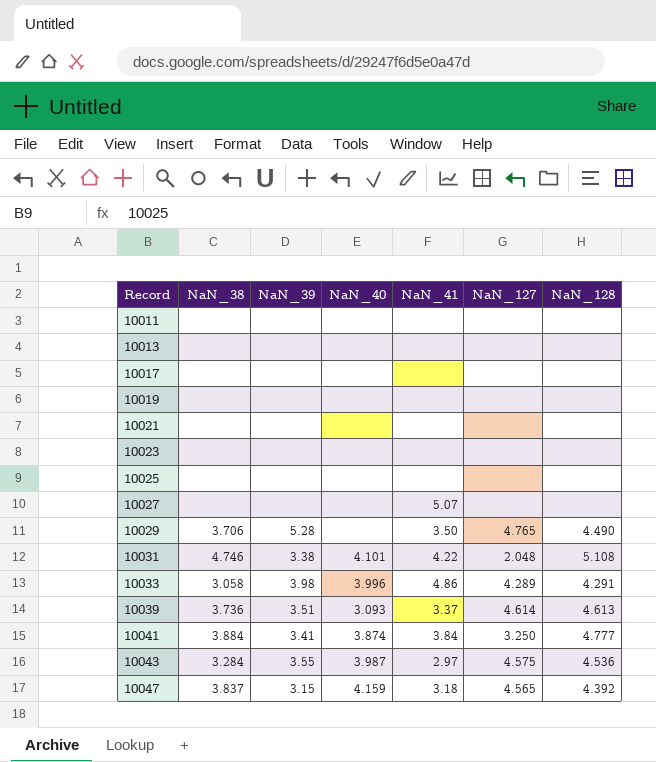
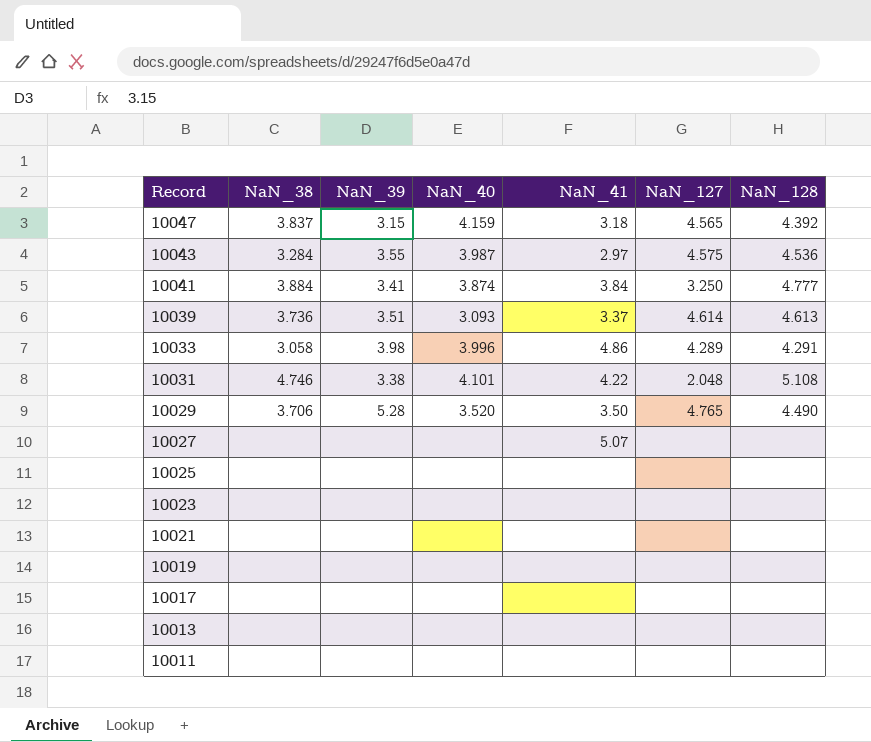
row order: Record ascending -> Record descending
10029 | NaN_40: none -> 3.520

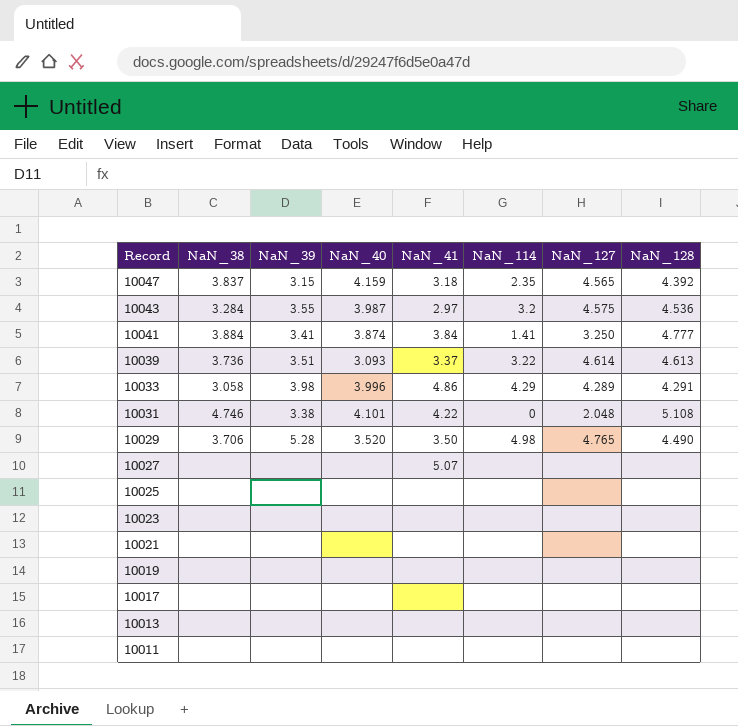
column NaN_114 | position: none -> 6

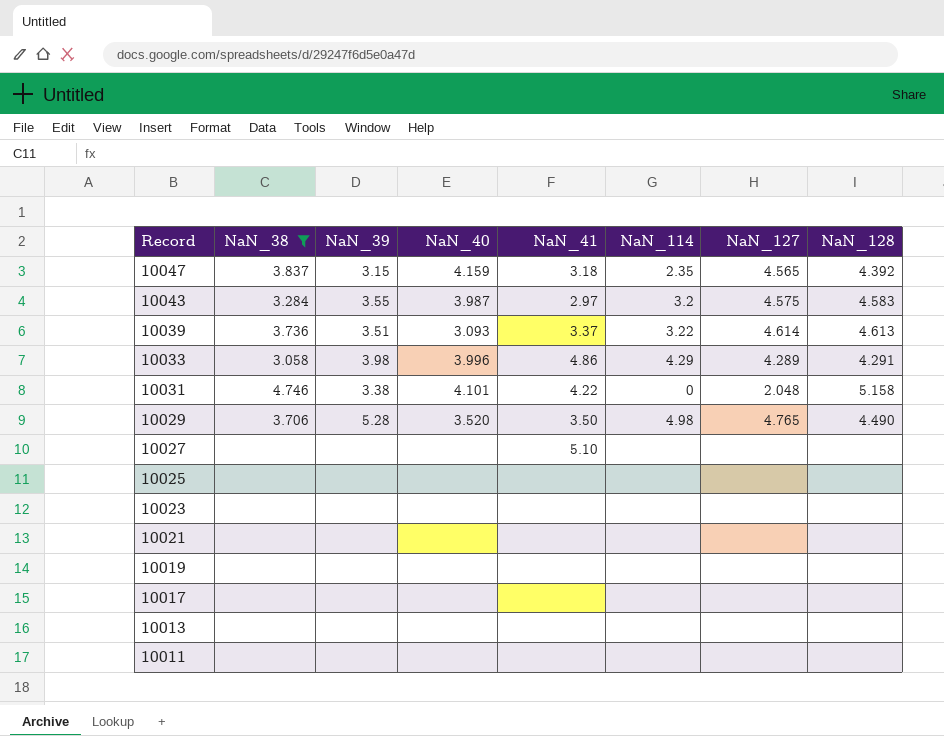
filter: none -> NaN_38 != 3.884
10043 | NaN_128: 4.536 -> 4.583
10031 | NaN_128: 5.108 -> 5.158
10027 | NaN_41: 5.07 -> 5.10

